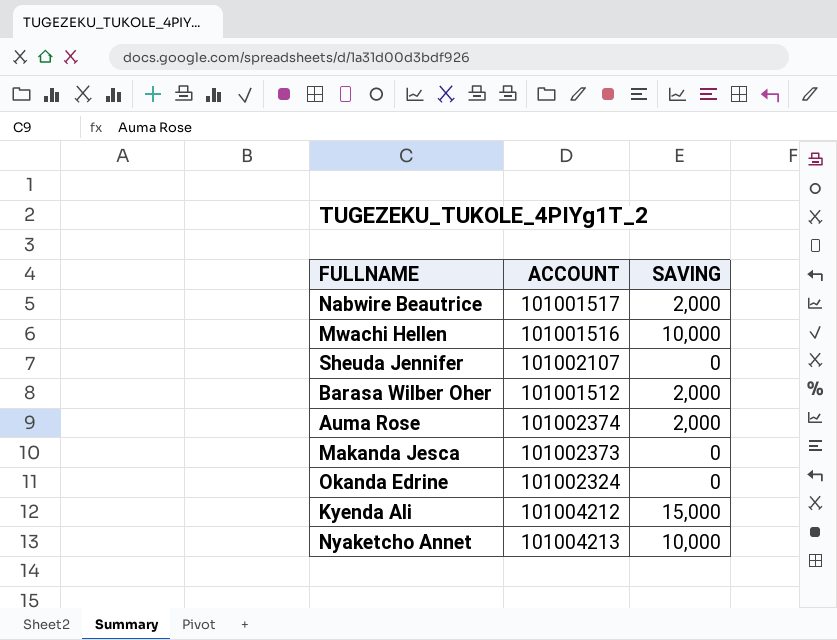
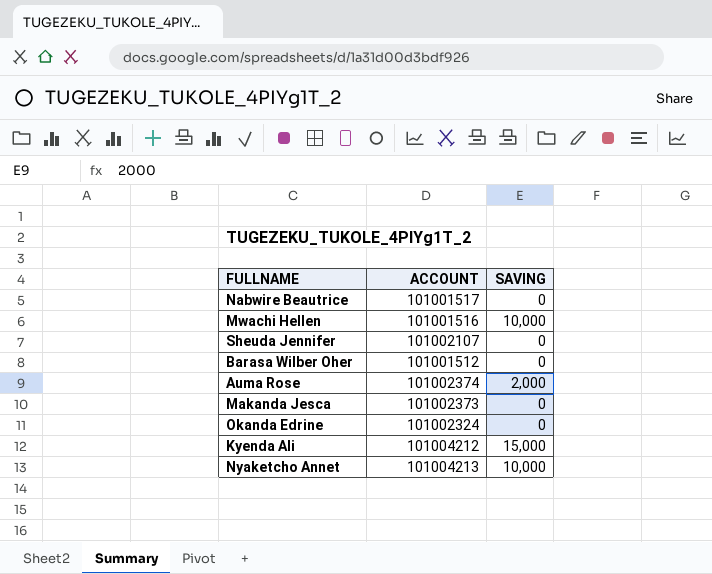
Nabwire Beautrice | SAVING: 2,000 -> 0
Barasa Wilber Oher | SAVING: 2,000 -> 0

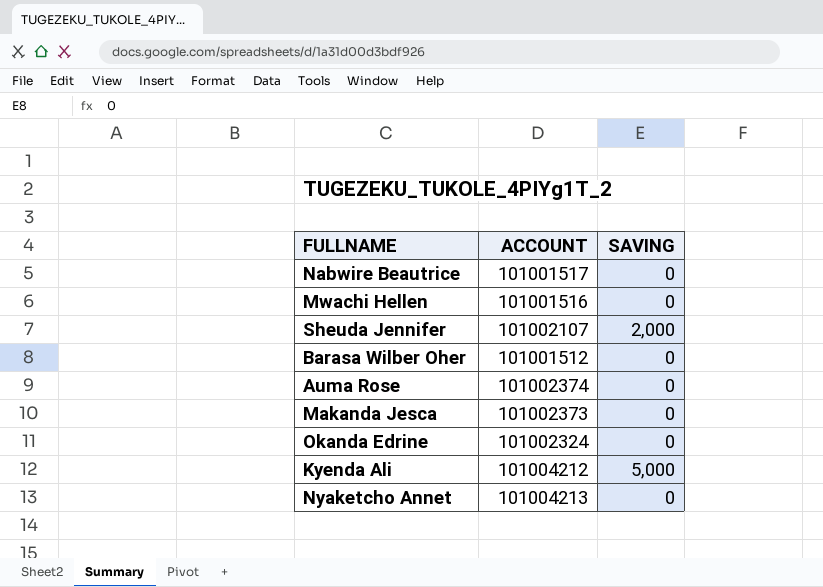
Mwachi Hellen | SAVING: 10,000 -> 0
Sheuda Jennifer | SAVING: 0 -> 2,000
Auma Rose | SAVING: 2,000 -> 0
Kyenda Ali | SAVING: 15,000 -> 5,000
Nyaketcho Annet | SAVING: 10,000 -> 0

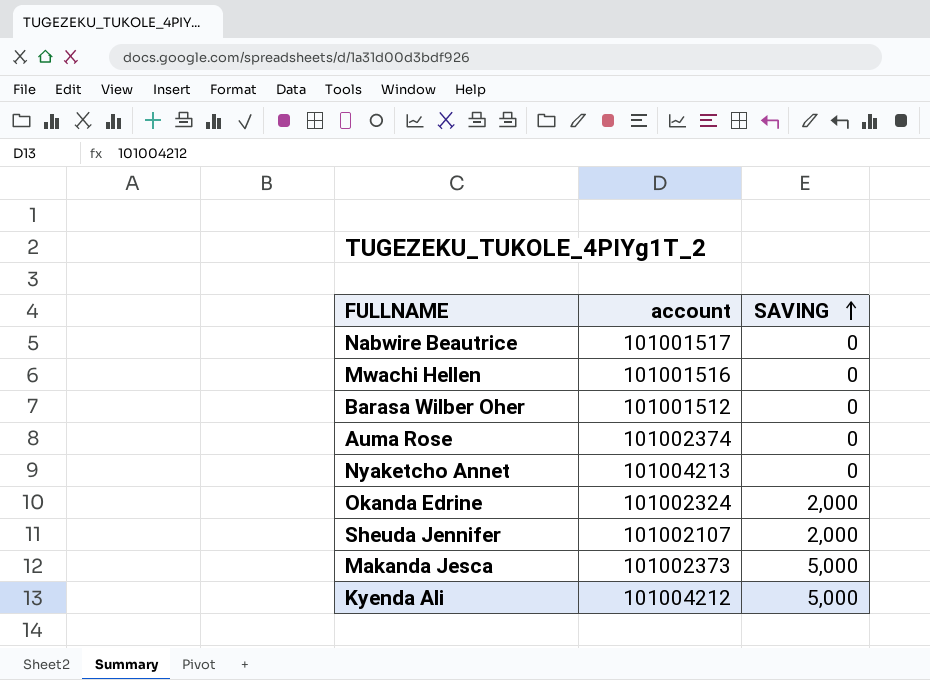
row order: none -> SAVING ascending
column name: ACCOUNT -> account
Okanda Edrine | SAVING: 0 -> 2,000
Makanda Jesca | SAVING: 0 -> 5,000

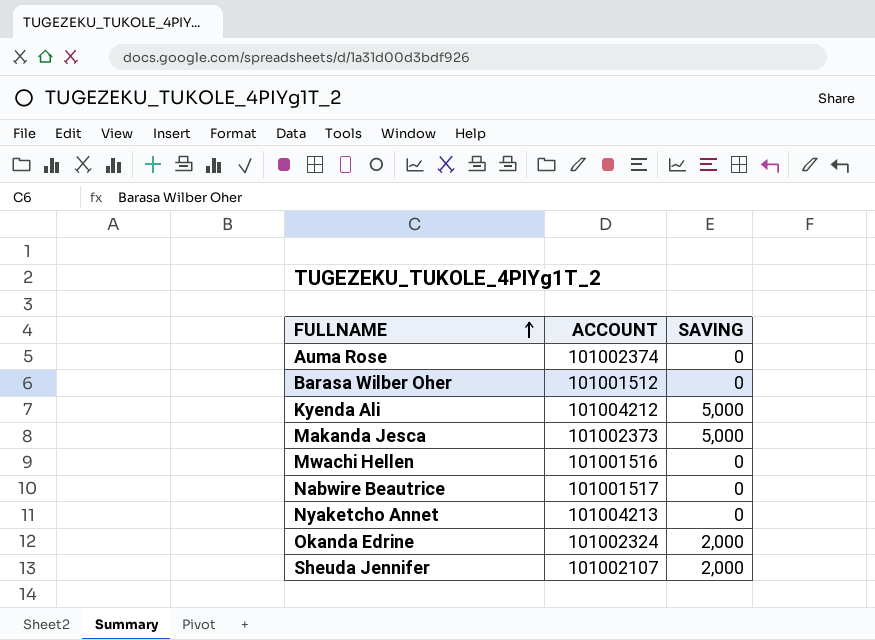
row order: SAVING ascending -> FULLNAME ascending
column name: account -> ACCOUNT

